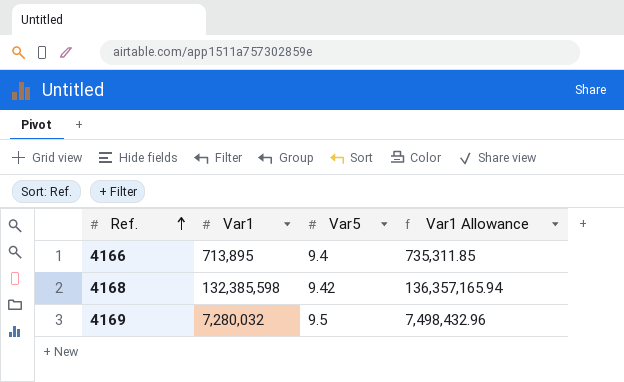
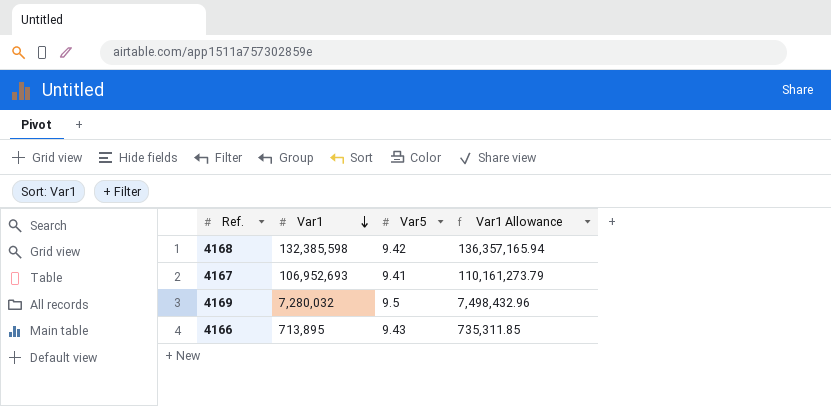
row order: Ref. ascending -> Var1 descending
row 4167: none -> 106,952,693 | 9.41 | 110,161,273.79
4166 | Var5: 9.4 -> 9.43

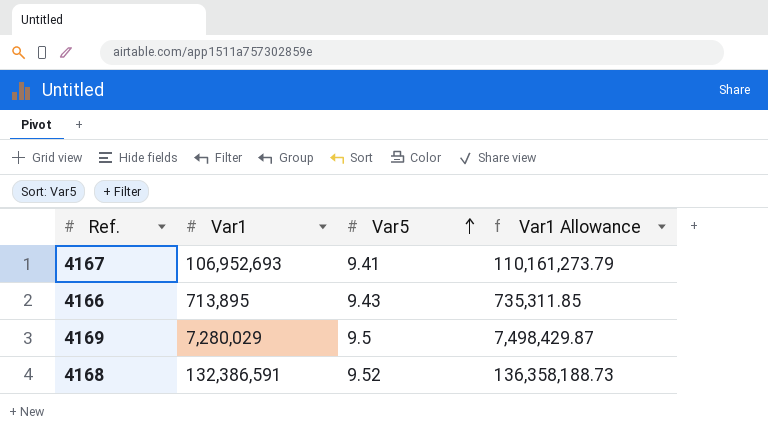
row order: Var1 descending -> Var5 ascending
4169 | Var1: 7,280,032 -> 7,280,029
4169 | Var1 Allowance: 7,498,432.96 -> 7,498,429.87
4168 | Var1: 132,385,598 -> 132,386,591
4168 | Var5: 9.42 -> 9.52
4168 | Var1 Allowance: 136,357,165.94 -> 136,358,188.73

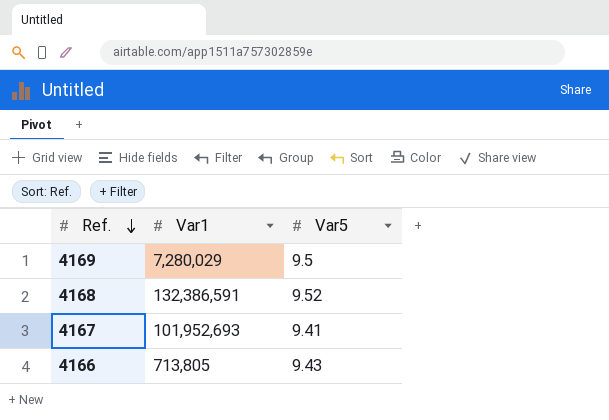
row order: Var5 ascending -> Ref. descending
column Var1 Allowance | formula: [Var1] * 1.03 -> none
4167 | Var1: 106,952,693 -> 101,952,693
4166 | Var1: 713,895 -> 713,805

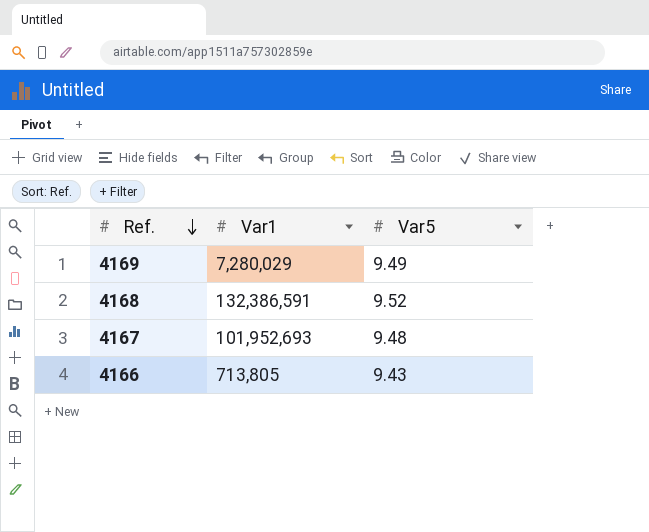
4169 | Var5: 9.5 -> 9.49
4167 | Var5: 9.41 -> 9.48

